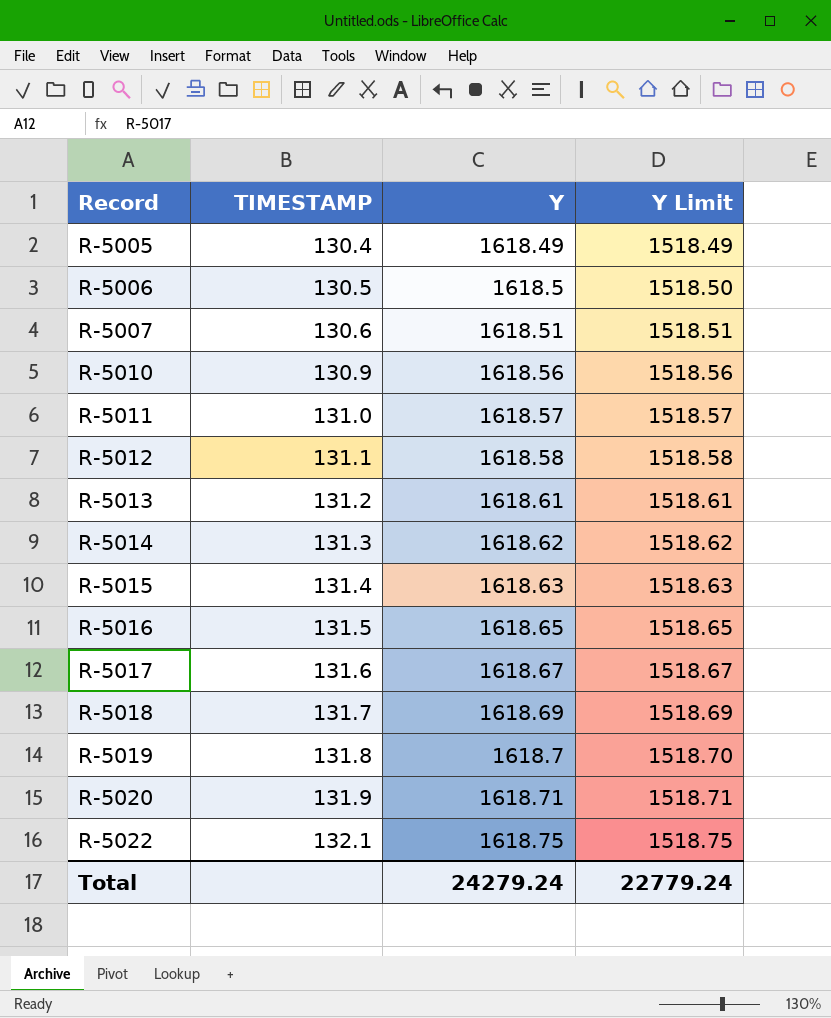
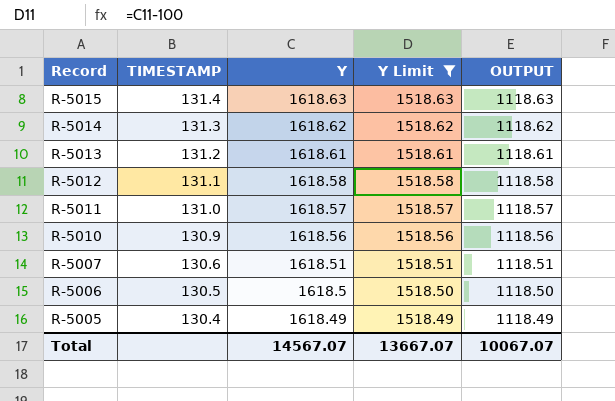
filter: none -> Y Limit <= 1518.63
row order: Record ascending -> Record descending
column OUTPUT | formula: none -> [Y] - 500
Total | Y: 24279.24 -> 14567.07
Total | Y Limit: 22779.24 -> 13667.07

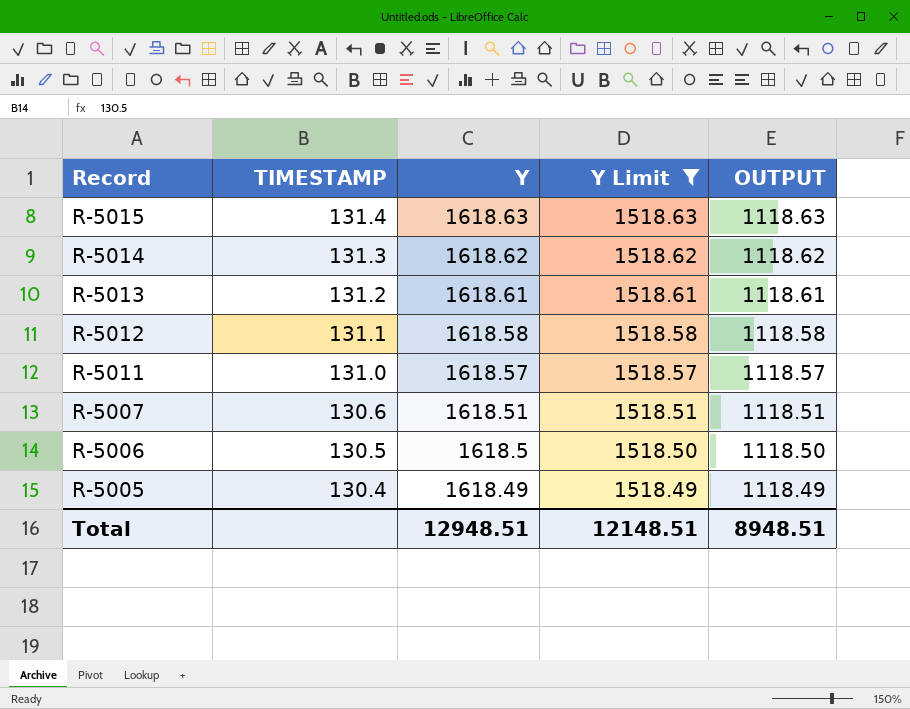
row R-5010: 130.9 | 1618.56 | 1518.56 | 1118.56 -> none
Total | Y: 14567.07 -> 12948.51
Total | Y Limit: 13667.07 -> 12148.51
Total | OUTPUT: 10067.07 -> 8948.51

